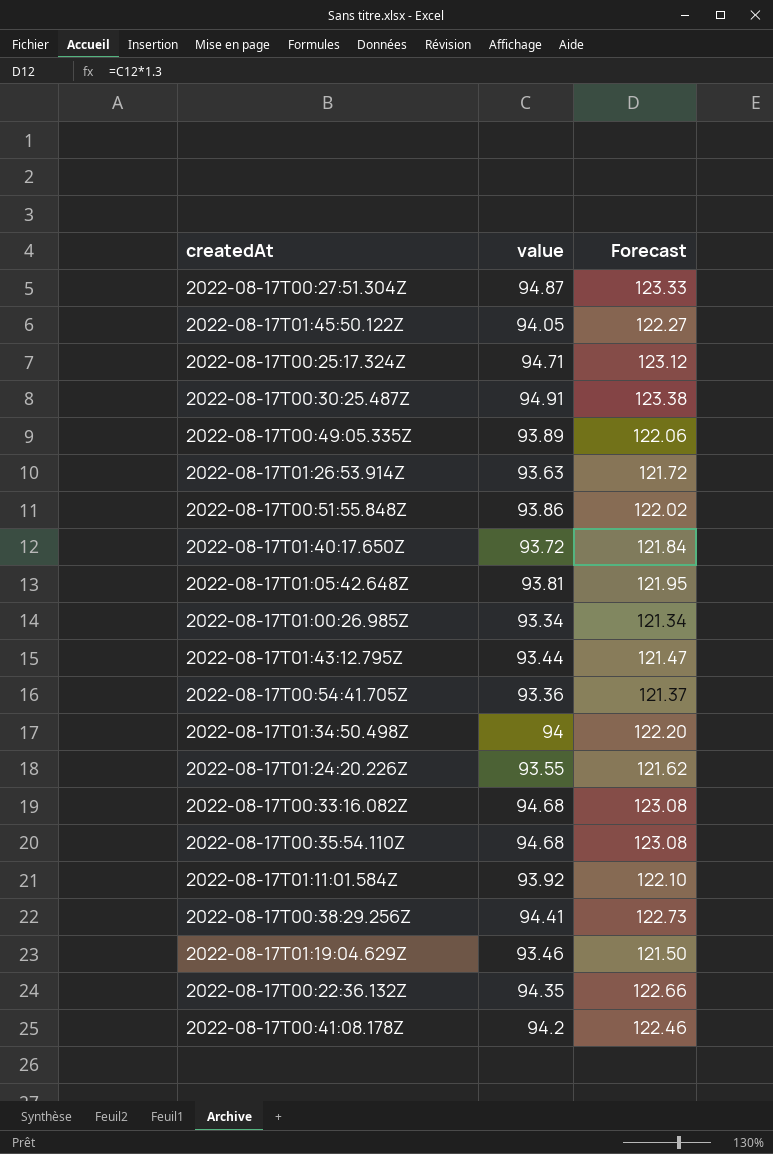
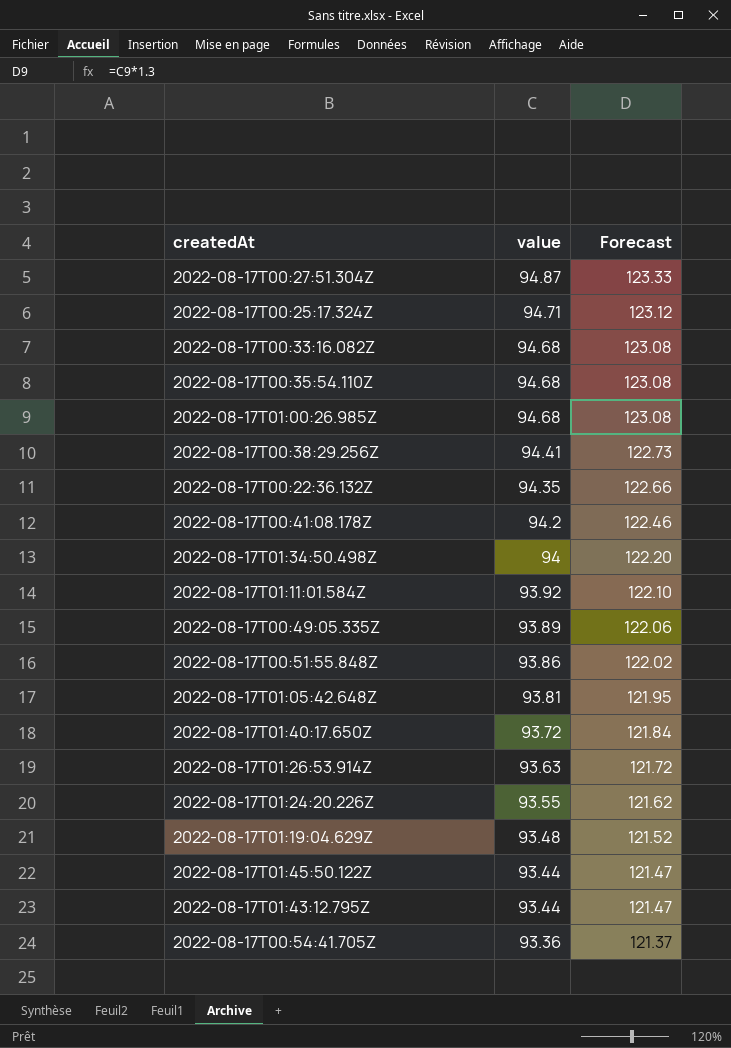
row order: none -> value descending
row 2022-08-17T00:30:25.487Z: 94.91 | 123.38 -> none
2022-08-17T01:00:26.985Z | value: 93.34 -> 94.68
2022-08-17T01:00:26.985Z | Forecast: 121.34 -> 123.08
2022-08-17T01:19:04.629Z | value: 93.46 -> 93.48
2022-08-17T01:19:04.629Z | Forecast: 121.50 -> 121.52
2022-08-17T01:45:50.122Z | value: 94.05 -> 93.44
2022-08-17T01:45:50.122Z | Forecast: 122.27 -> 121.47

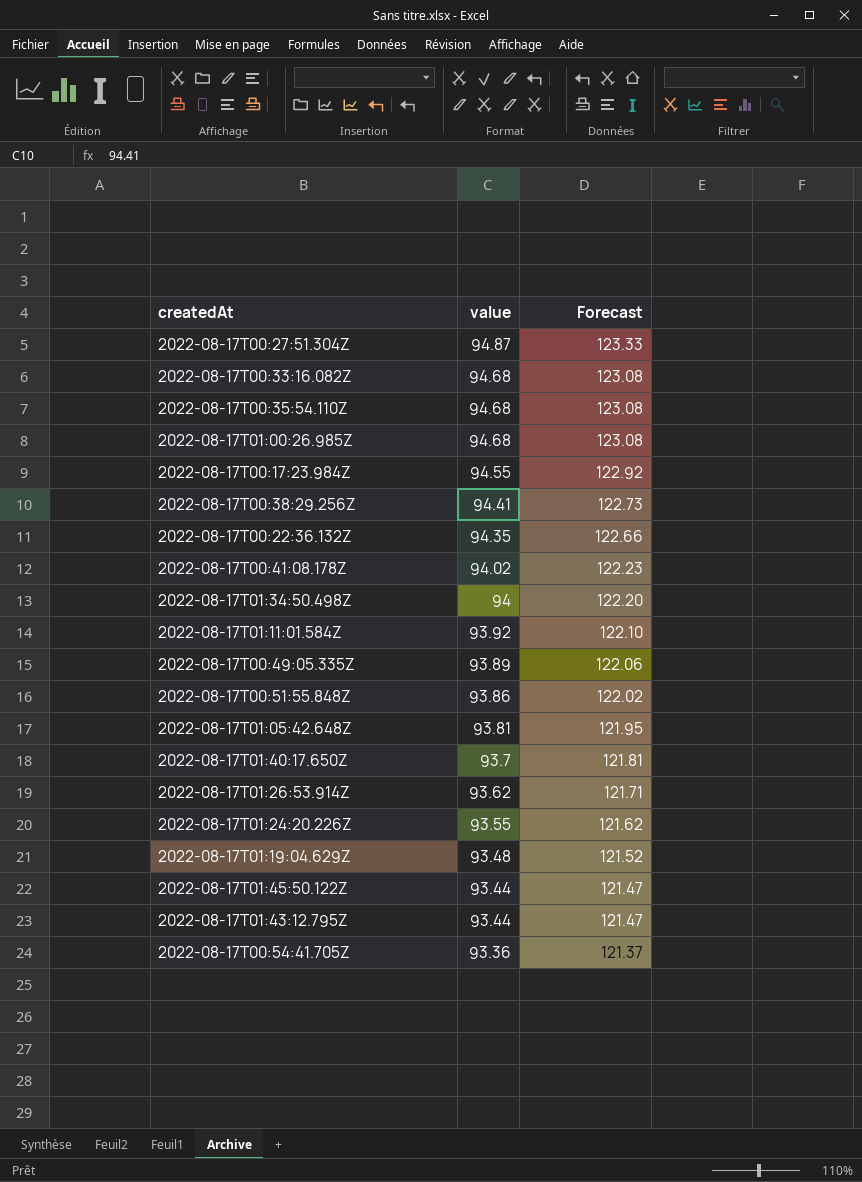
row 2022-08-17T00:25:17.324Z: 94.71 | 123.12 -> none
row 2022-08-17T00:17:23.984Z: none -> 94.55 | 122.92
2022-08-17T00:41:08.178Z | value: 94.2 -> 94.02
2022-08-17T00:41:08.178Z | Forecast: 122.46 -> 122.23
2022-08-17T01:40:17.650Z | value: 93.72 -> 93.7
2022-08-17T01:40:17.650Z | Forecast: 121.84 -> 121.81
2022-08-17T01:26:53.914Z | value: 93.63 -> 93.62
2022-08-17T01:26:53.914Z | Forecast: 121.72 -> 121.71

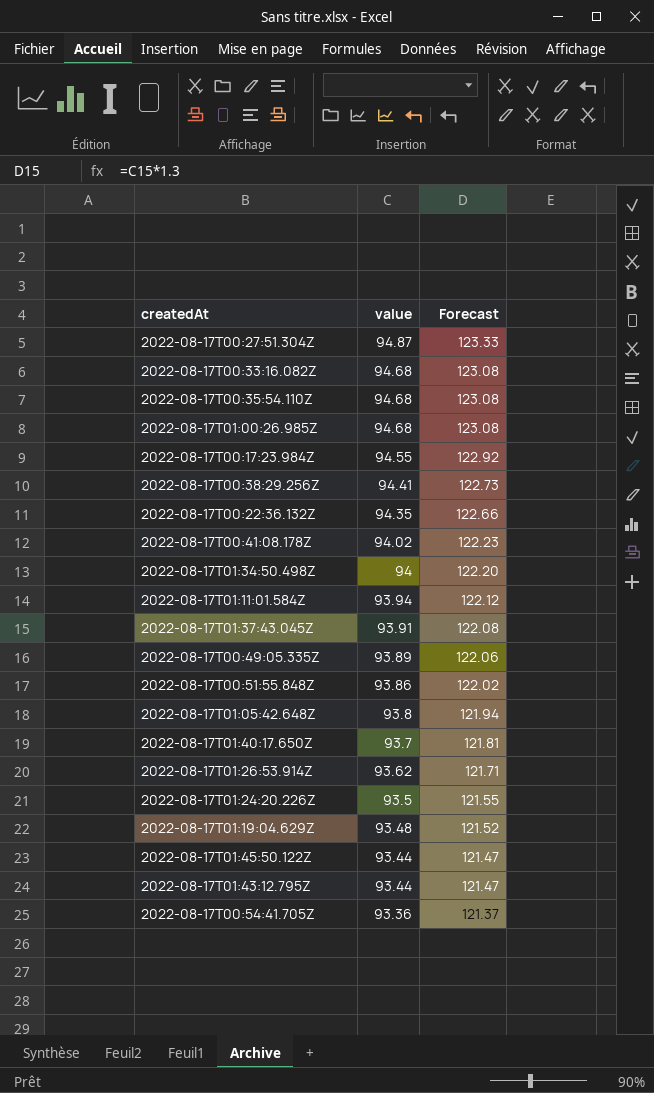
2022-08-17T01:11:01.584Z | value: 93.92 -> 93.94
2022-08-17T01:11:01.584Z | Forecast: 122.10 -> 122.12
row 2022-08-17T01:37:43.045Z: none -> 93.91 | 122.08
2022-08-17T01:05:42.648Z | value: 93.81 -> 93.8
2022-08-17T01:05:42.648Z | Forecast: 121.95 -> 121.94
2022-08-17T01:24:20.226Z | value: 93.55 -> 93.5
2022-08-17T01:24:20.226Z | Forecast: 121.62 -> 121.55

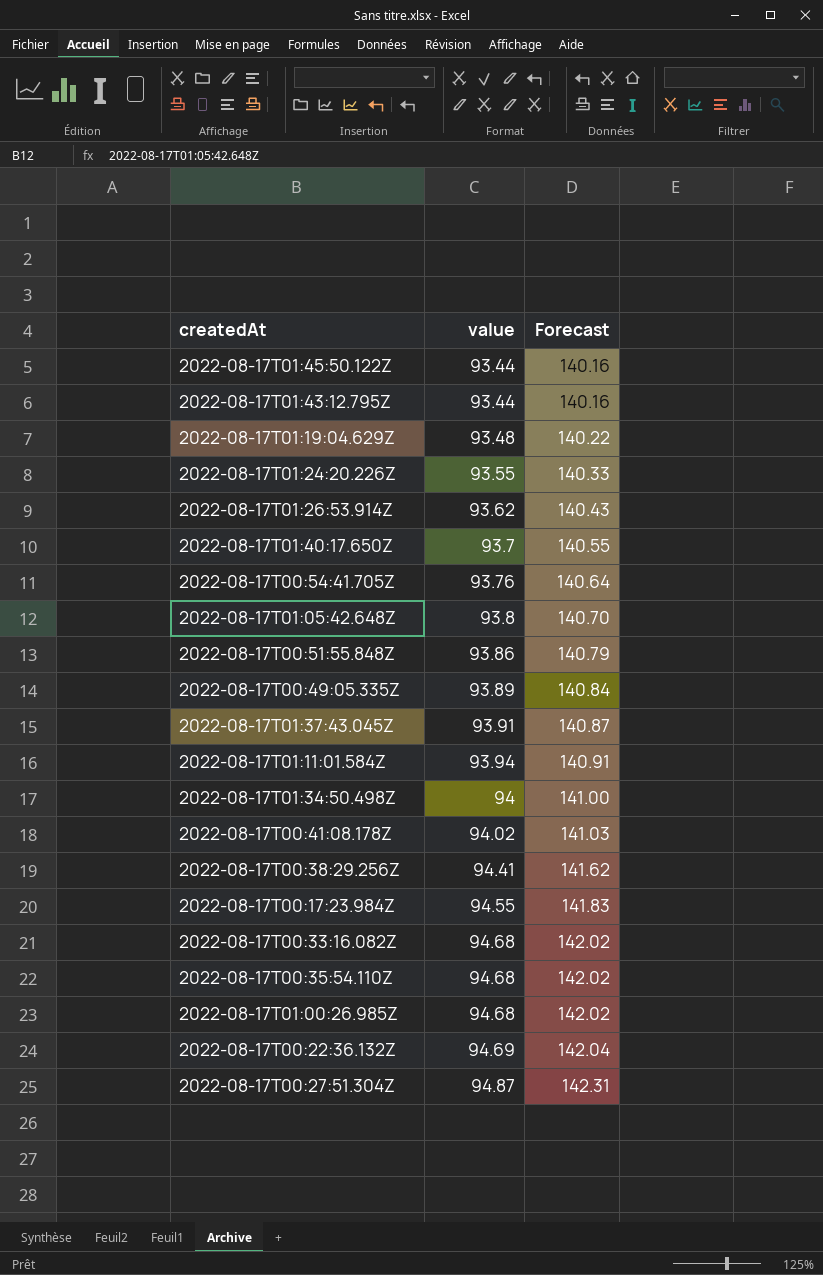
row order: value descending -> value ascending
column Forecast | formula: [value] * 1.3 -> [value] * 1.5
2022-08-17T01:24:20.226Z | value: 93.5 -> 93.55
2022-08-17T00:54:41.705Z | value: 93.36 -> 93.76
2022-08-17T00:22:36.132Z | value: 94.35 -> 94.69

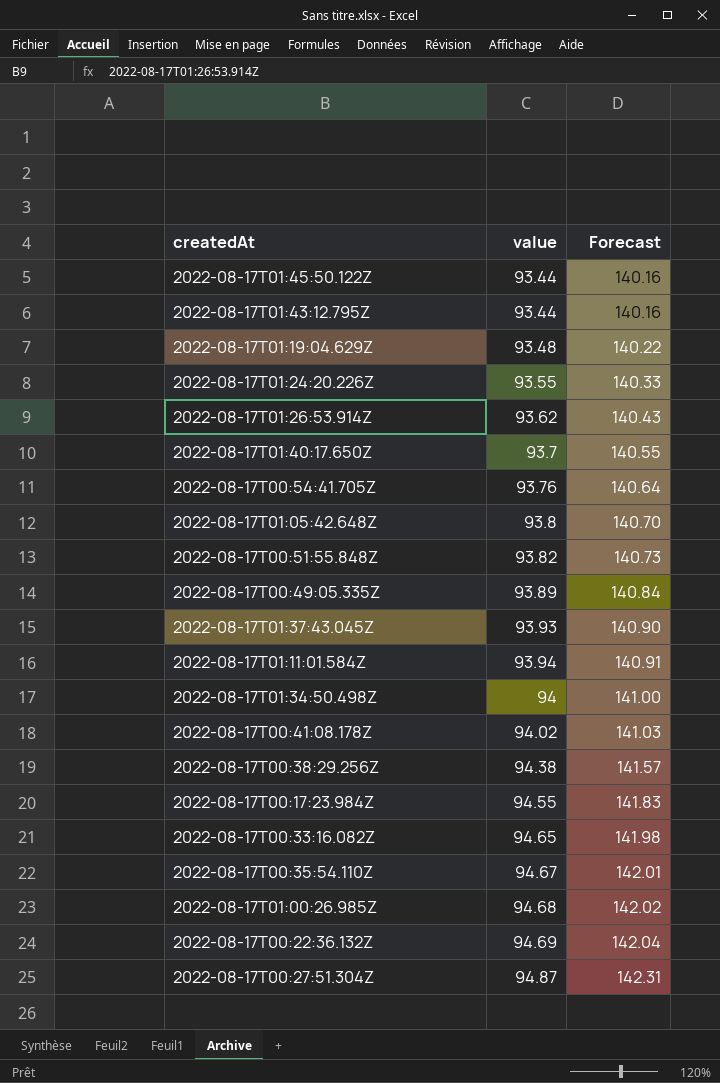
2022-08-17T00:51:55.848Z | value: 93.86 -> 93.82
2022-08-17T00:51:55.848Z | Forecast: 140.79 -> 140.73
2022-08-17T01:37:43.045Z | value: 93.91 -> 93.93
2022-08-17T01:37:43.045Z | Forecast: 140.87 -> 140.90
2022-08-17T00:38:29.256Z | value: 94.41 -> 94.38
2022-08-17T00:38:29.256Z | Forecast: 141.62 -> 141.57
2022-08-17T00:33:16.082Z | value: 94.68 -> 94.65
2022-08-17T00:33:16.082Z | Forecast: 142.02 -> 141.98
2022-08-17T00:35:54.110Z | value: 94.68 -> 94.67
2022-08-17T00:35:54.110Z | Forecast: 142.02 -> 142.01

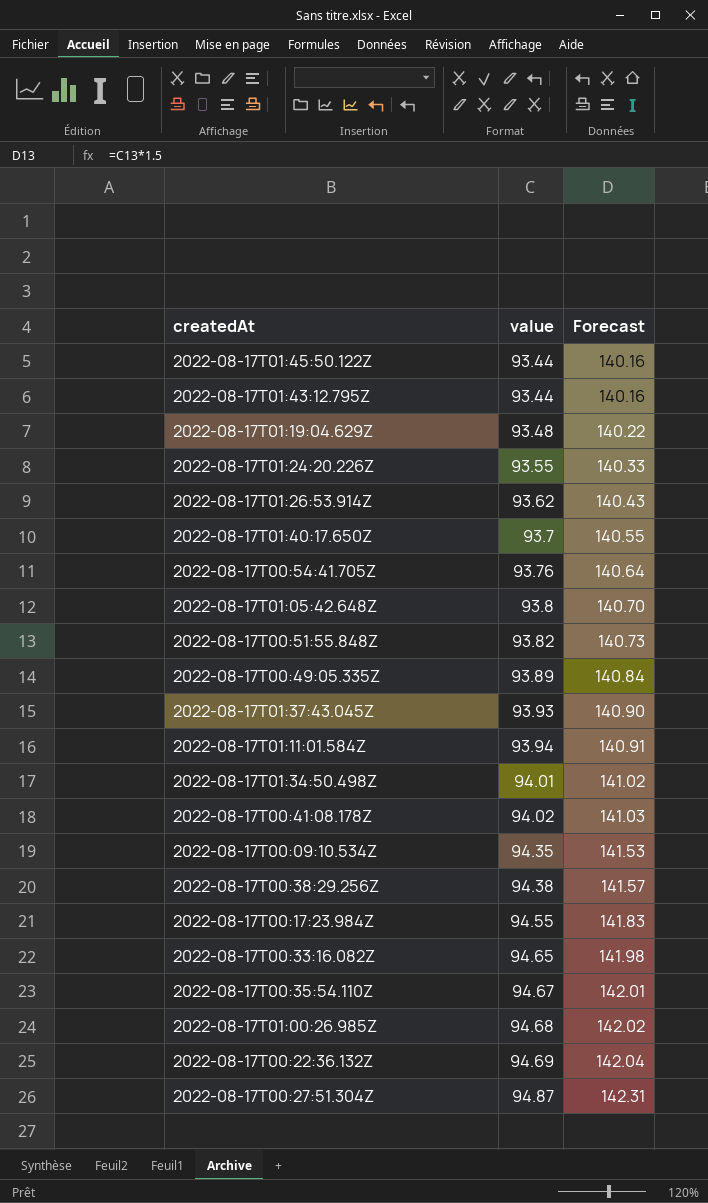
2022-08-17T01:34:50.498Z | value: 94 -> 94.01
2022-08-17T01:34:50.498Z | Forecast: 141.00 -> 141.02
row 2022-08-17T00:09:10.534Z: none -> 94.35 | 141.53

